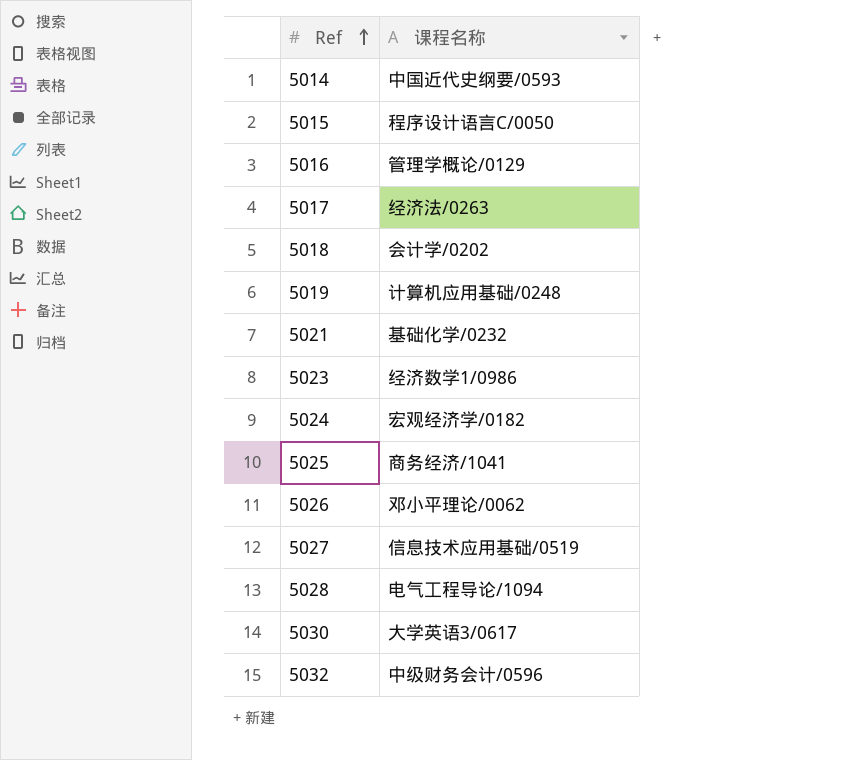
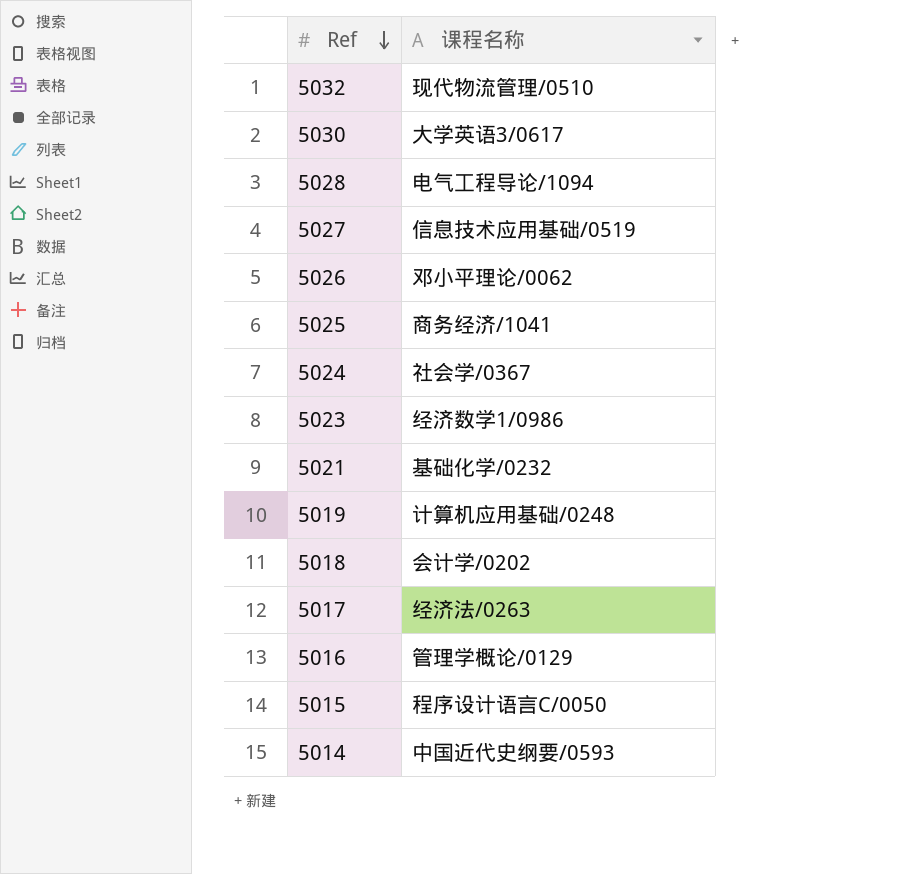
row order: Ref ascending -> Ref descending
5032 | 课程名称: 中级财务会计/0596 -> 现代物流管理/0510
5024 | 课程名称: 宏观经济学/0182 -> 社会学/0367

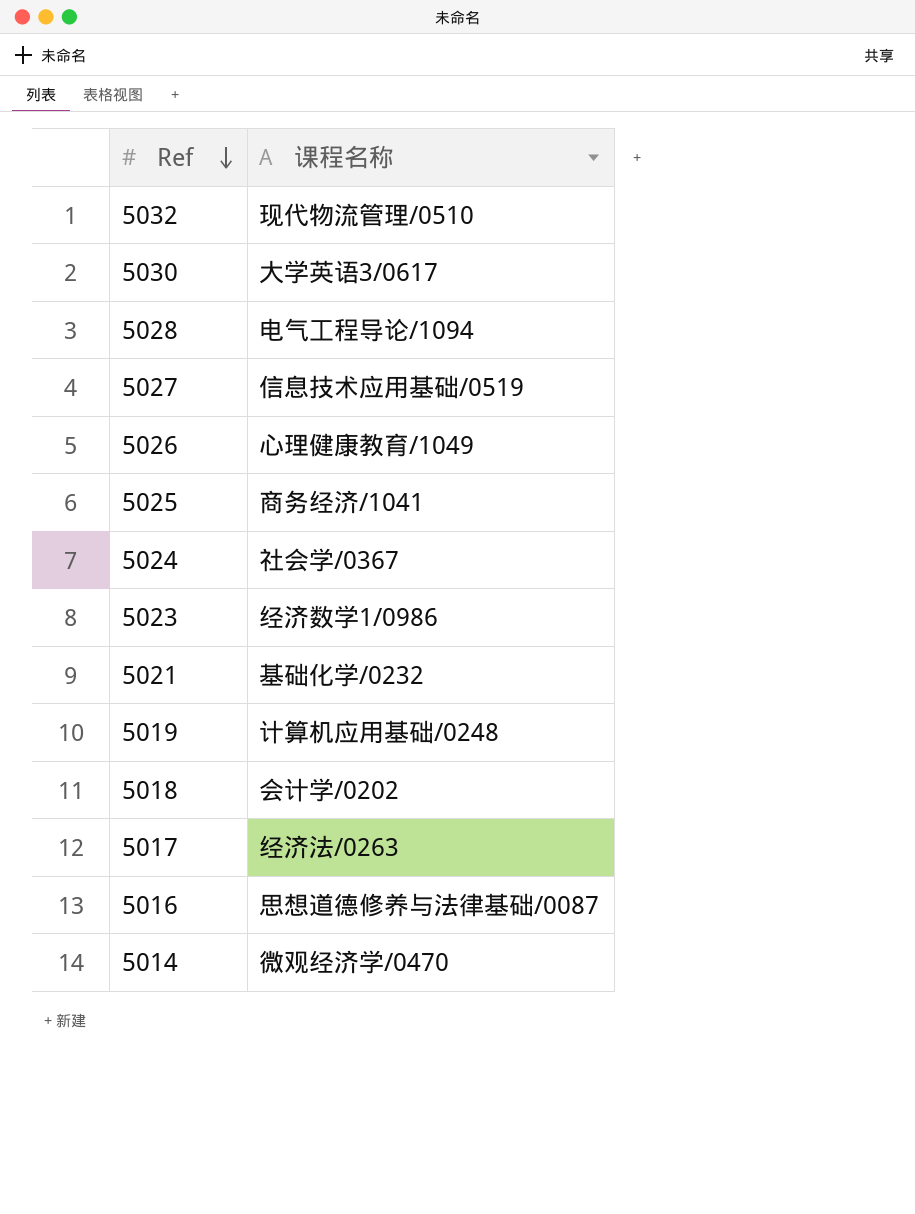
row 5015: 程序设计语言C/0050 -> none
5026 | 课程名称: 邓小平理论/0062 -> 心理健康教育/1049
5016 | 课程名称: 管理学概论/0129 -> 思想道德修养与法律基础/0087
5014 | 课程名称: 中国近代史纲要/0593 -> 微观经济学/0470

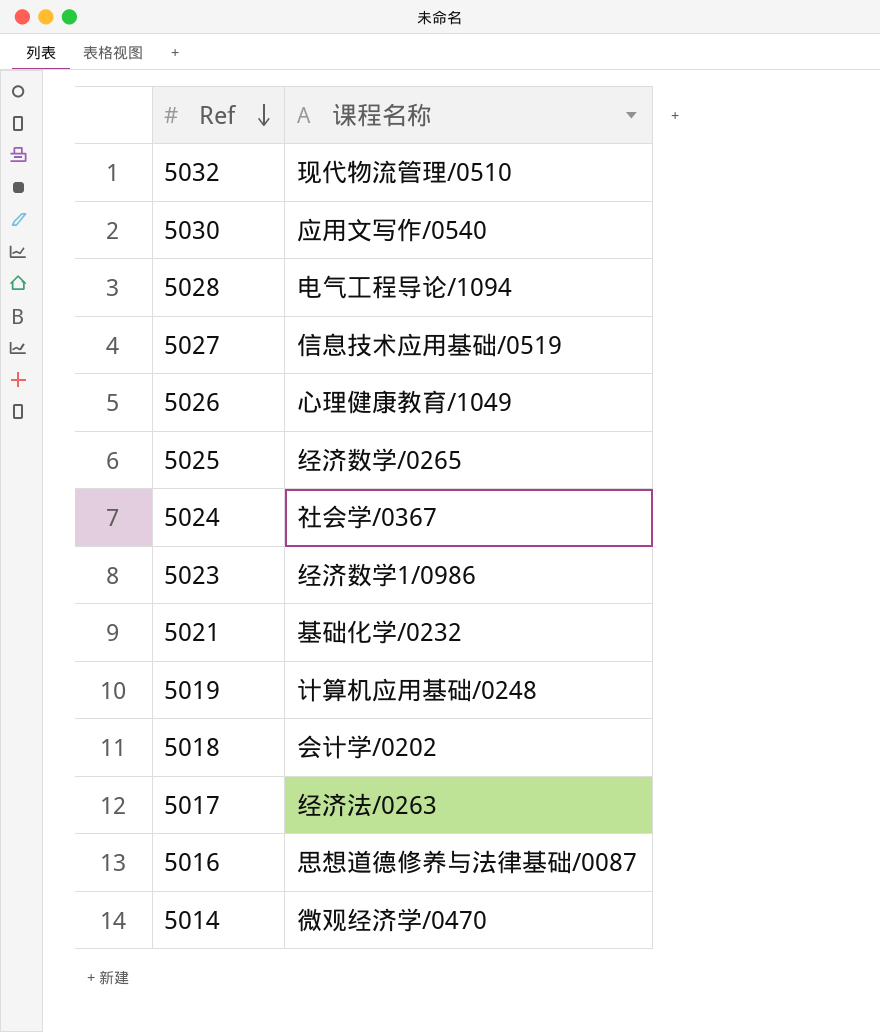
5030 | 课程名称: 大学英语3/0617 -> 应用文写作/0540
5025 | 课程名称: 商务经济/1041 -> 经济数学/0265

